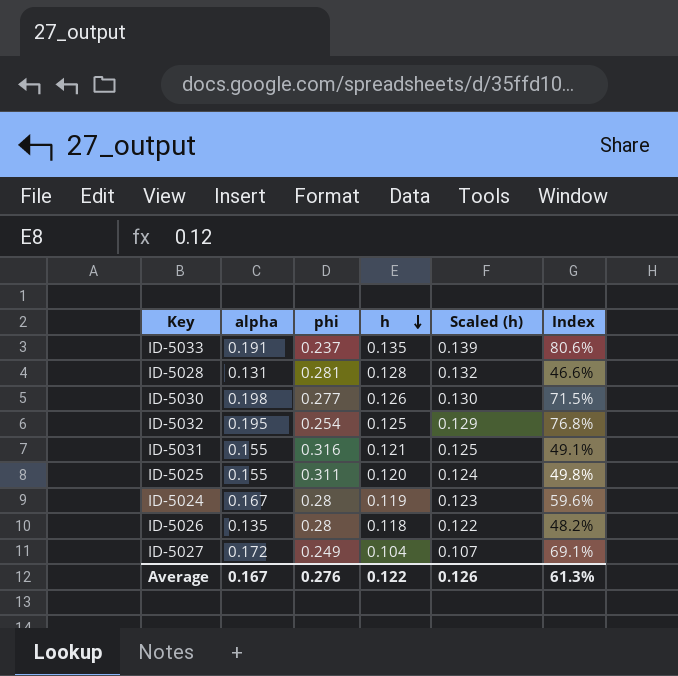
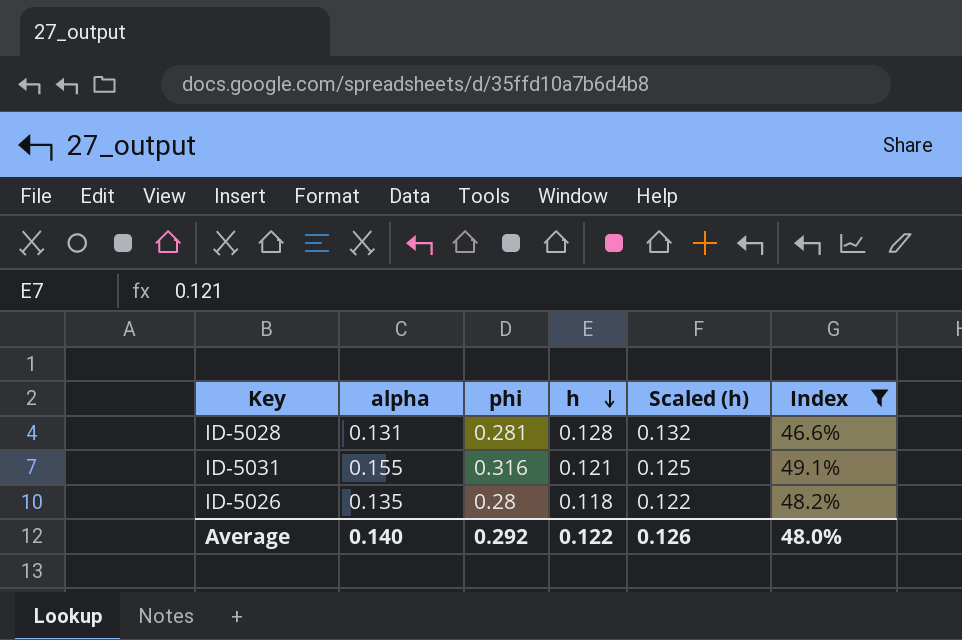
filter: none -> Index <= 49.1%
Average | alpha: 0.167 -> 0.140
Average | phi: 0.276 -> 0.292
Average | Index: 61.3% -> 48.0%

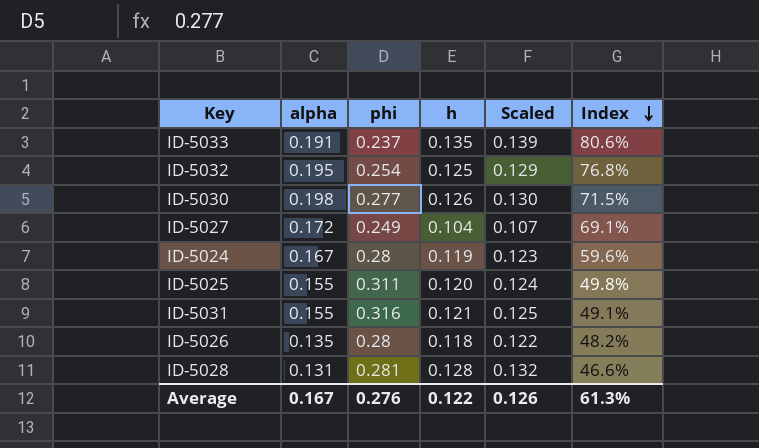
filter: Index <= 49.1% -> none
row order: h descending -> Index descending
column name: Scaled (h) -> Scaled
Average | alpha: 0.140 -> 0.167
Average | phi: 0.292 -> 0.276
Average | Index: 48.0% -> 61.3%

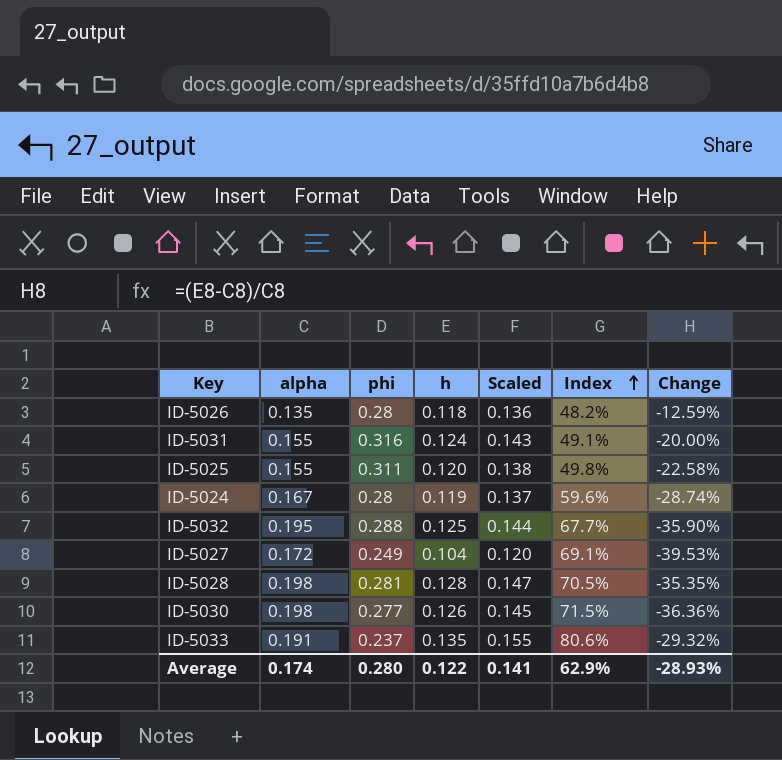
row order: Index descending -> Index ascending
column Scaled | formula: [h] * 1.03 -> [h] * 1.15
column Change | formula: none -> ([h] - [alpha]) / [alpha]
ID-5031 | h: 0.121 -> 0.124
ID-5032 | phi: 0.254 -> 0.288
ID-5032 | Index: 76.8% -> 67.7%
ID-5028 | alpha: 0.131 -> 0.198
ID-5028 | Index: 46.6% -> 70.5%
Average | alpha: 0.167 -> 0.174
Average | phi: 0.276 -> 0.280
Average | Scaled: 0.126 -> 0.141
Average | Index: 61.3% -> 62.9%

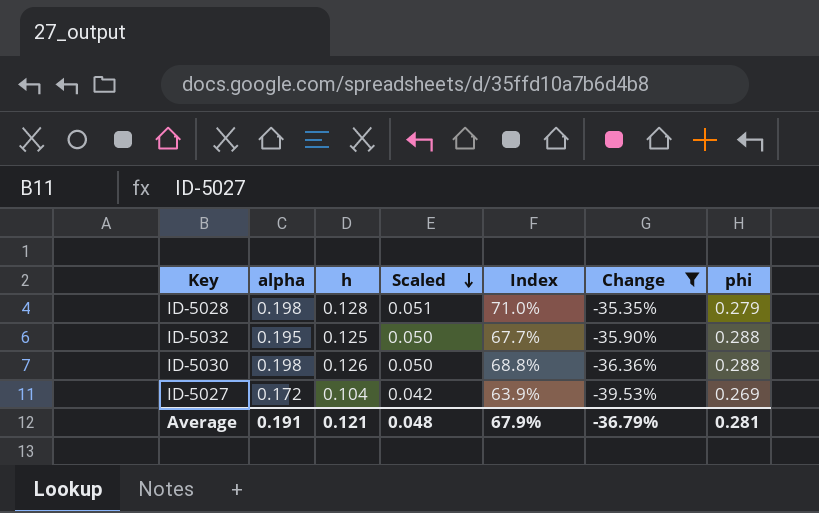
filter: none -> Change <= -35.35%
row order: Index ascending -> Scaled descending
column Scaled | formula: [h] * 1.15 -> [h] * 0.4
column phi | position: 3 -> 7
ID-5028 | Index: 70.5% -> 71.0%
ID-5028 | phi: 0.281 -> 0.279
ID-5030 | Index: 71.5% -> 68.8%
ID-5030 | phi: 0.277 -> 0.288
ID-5027 | Index: 69.1% -> 63.9%
ID-5027 | phi: 0.249 -> 0.269
Average | alpha: 0.174 -> 0.191
Average | h: 0.122 -> 0.121
Average | Scaled: 0.141 -> 0.048
Average | Index: 62.9% -> 67.9%
Average | Change: -28.93% -> -36.79%
Average | phi: 0.280 -> 0.281

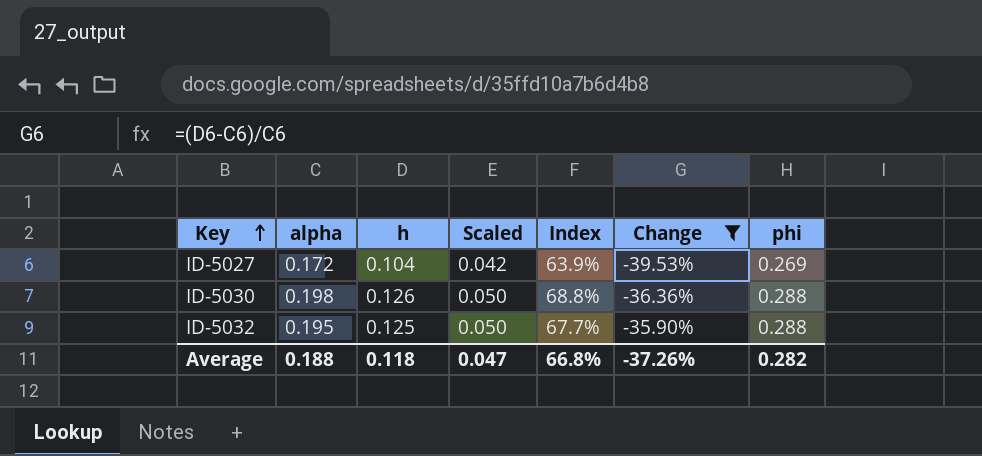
row order: Scaled descending -> Key ascending
row ID-5028: 0.198 | 0.128 | 0.051 | 71.0% | -35.35% | 0.279 -> none
Average | alpha: 0.191 -> 0.188
Average | h: 0.121 -> 0.118
Average | Scaled: 0.048 -> 0.047
Average | Index: 67.9% -> 66.8%
Average | Change: -36.79% -> -37.26%
Average | phi: 0.281 -> 0.282

